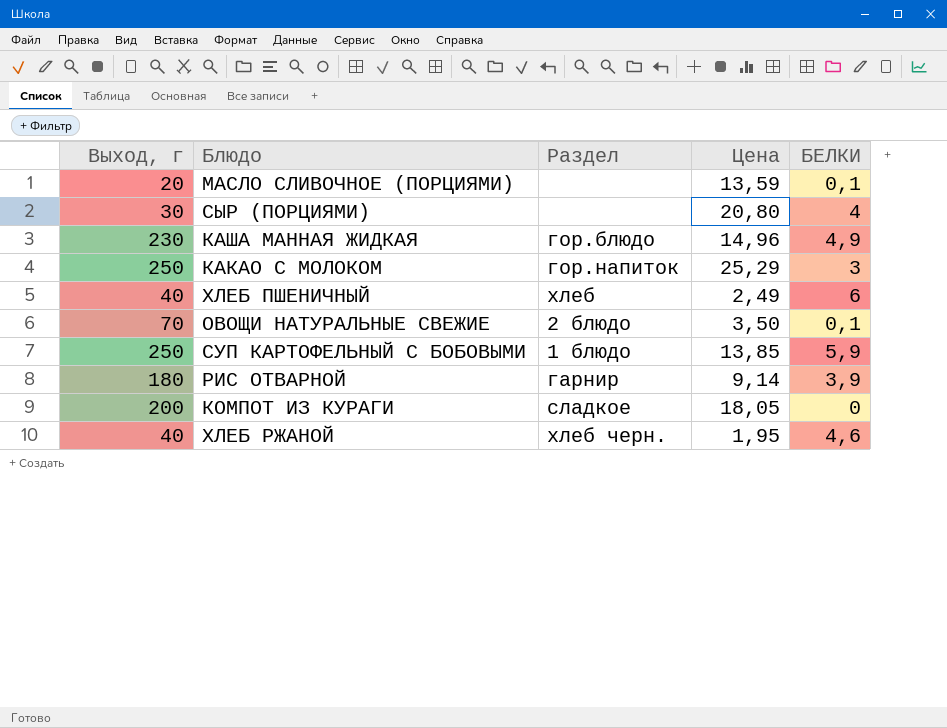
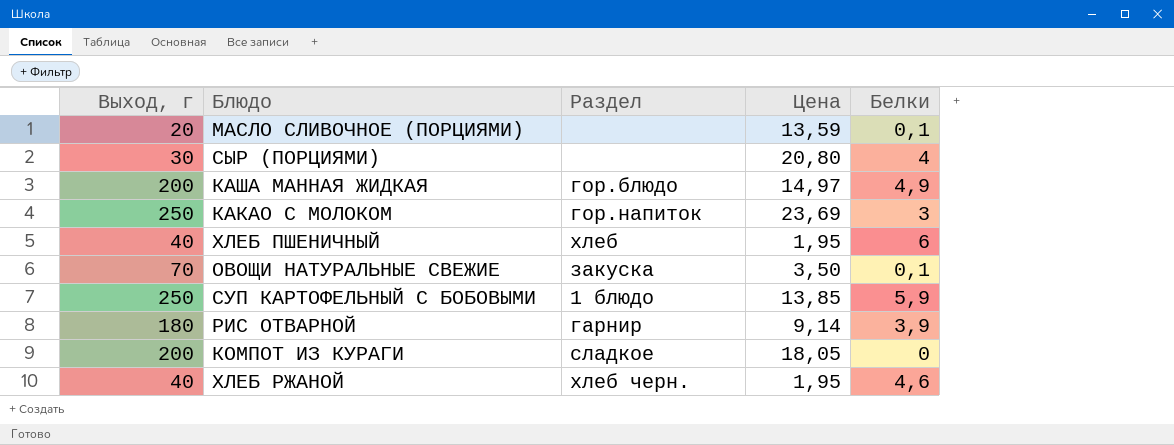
column name: БЕЛКИ -> Белки
КАША МАННАЯ ЖИДКАЯ | Выход, г: 230 -> 200
КАША МАННАЯ ЖИДКАЯ | Цена: 14,96 -> 14,97
КАКАО С МОЛОКОМ | Цена: 25,29 -> 23,69
ХЛЕБ ПШЕНИЧНЫЙ | Цена: 2,49 -> 1,95
ОВОЩИ НАТУРАЛЬНЫЕ СВЕЖИЕ | Раздел: 2 блюдо -> закуска

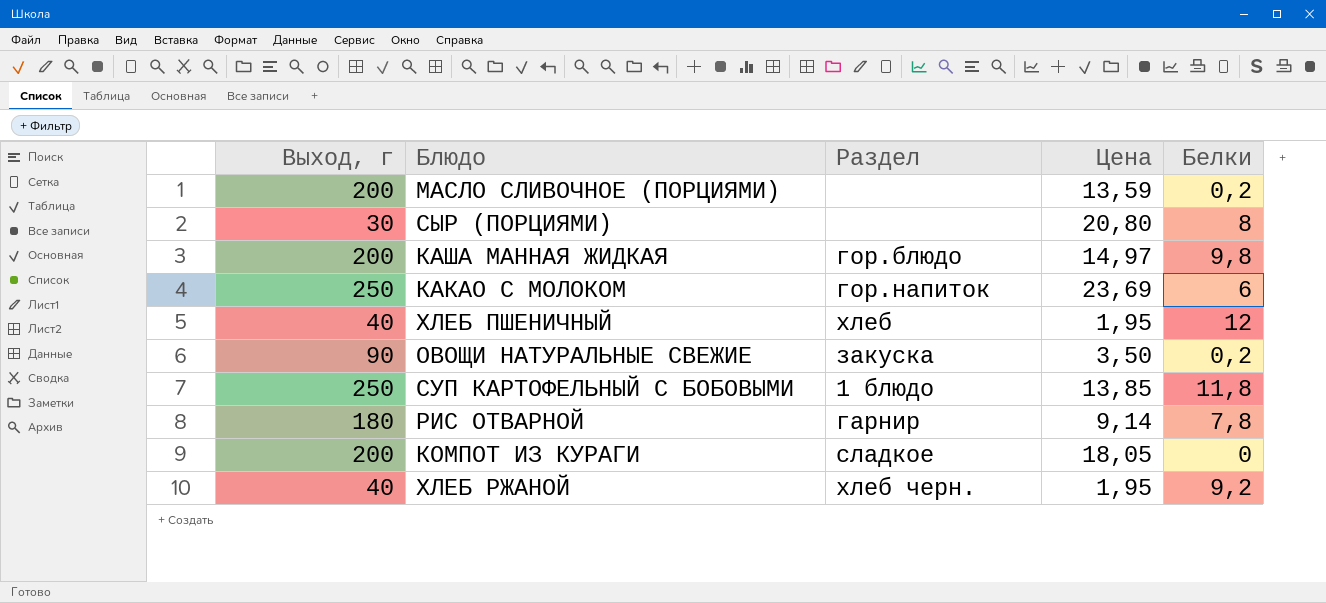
МАСЛО СЛИВОЧНОЕ (ПОРЦИЯМИ) | Выход, г: 20 -> 200
МАСЛО СЛИВОЧНОЕ (ПОРЦИЯМИ) | Белки: 0,1 -> 0,2
СЫР (ПОРЦИЯМИ) | Белки: 4 -> 8
КАША МАННАЯ ЖИДКАЯ | Белки: 4,9 -> 9,8
КАКАО С МОЛОКОМ | Белки: 3 -> 6
ХЛЕБ ПШЕНИЧНЫЙ | Белки: 6 -> 12
ОВОЩИ НАТУРАЛЬНЫЕ СВЕЖИЕ | Выход, г: 70 -> 90
ОВОЩИ НАТУРАЛЬНЫЕ СВЕЖИЕ | Белки: 0,1 -> 0,2
СУП КАРТОФЕЛЬНЫЙ С БОБОВЫМИ | Белки: 5,9 -> 11,8
РИС ОТВАРНОЙ | Белки: 3,9 -> 7,8
ХЛЕБ РЖАНОЙ | Белки: 4,6 -> 9,2

